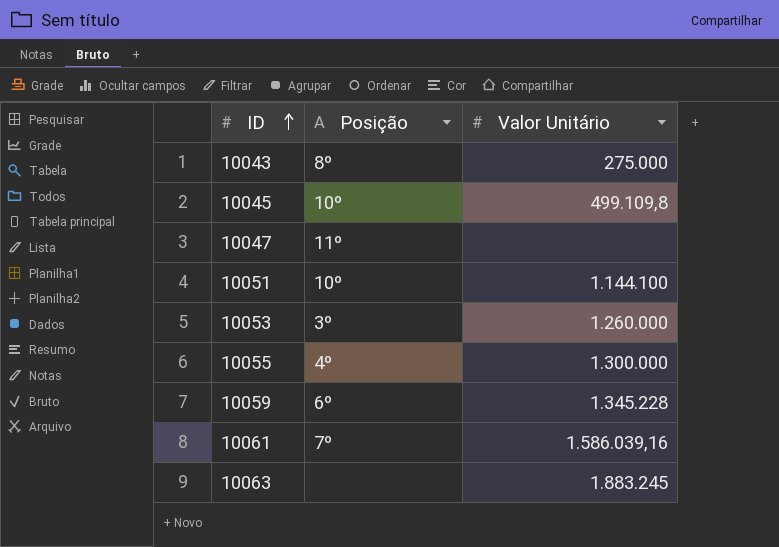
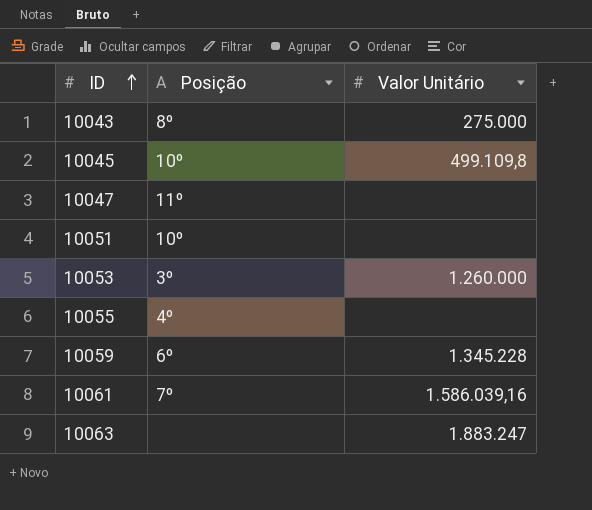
10051 | Valor Unitário: 1.144.100 -> none
10055 | Valor Unitário: 1.300.000 -> none
10063 | Valor Unitário: 1.883.245 -> 1.883.247

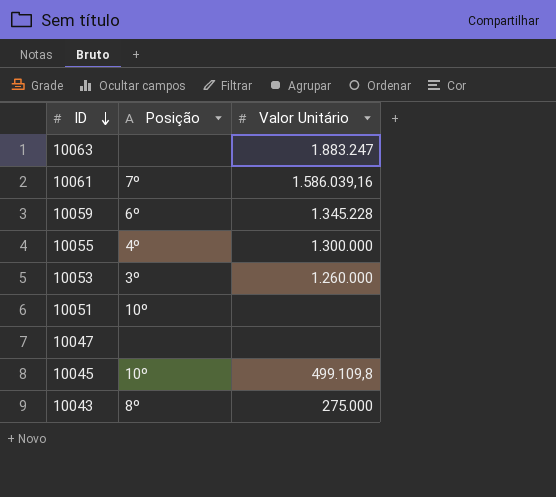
row order: ID ascending -> ID descending
10055 | Valor Unitário: none -> 1.300.000
10047 | Posição: 11º -> none

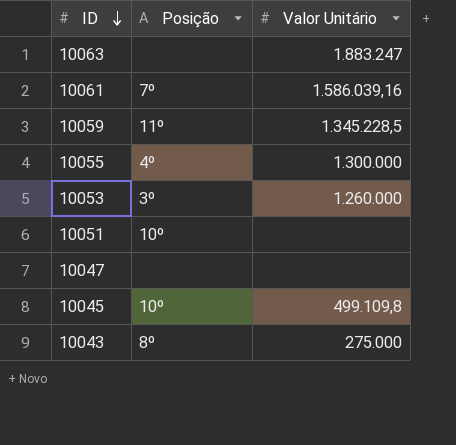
10059 | Posição: 6º -> 11º
10059 | Valor Unitário: 1.345.228 -> 1.345.228,5

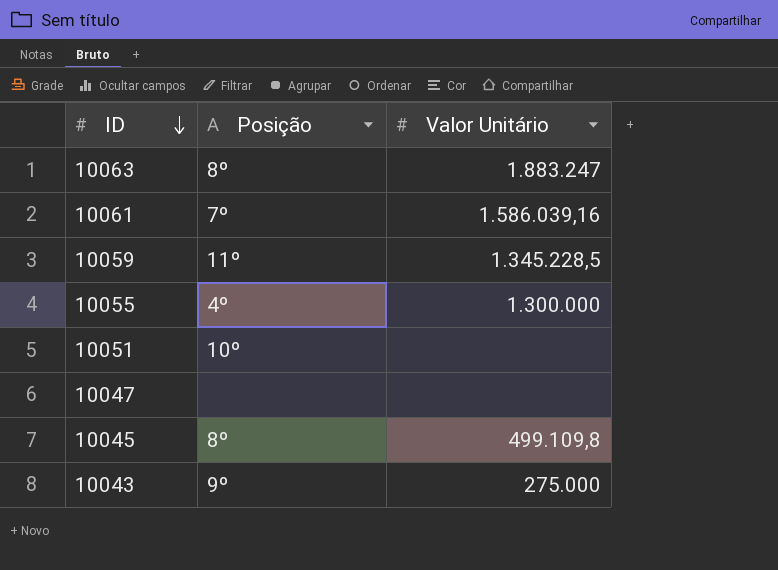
row 10053: 3º | 1.260.000 -> none
10063 | Posição: none -> 8º
10045 | Posição: 10º -> 8º
10043 | Posição: 8º -> 9º

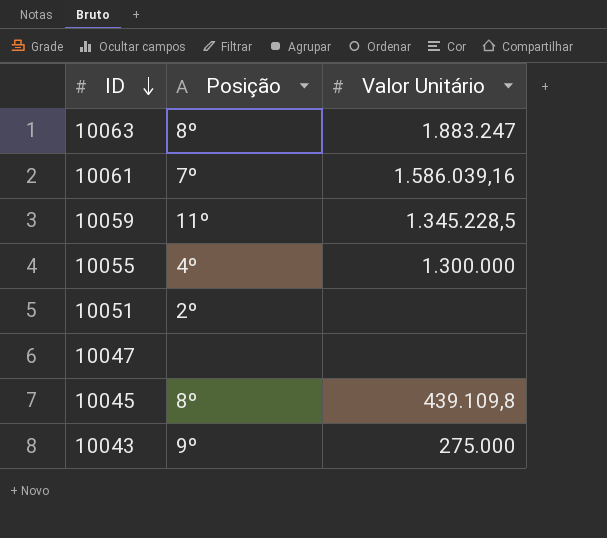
10051 | Posição: 10º -> 2º
10045 | Valor Unitário: 499.109,8 -> 439.109,8

